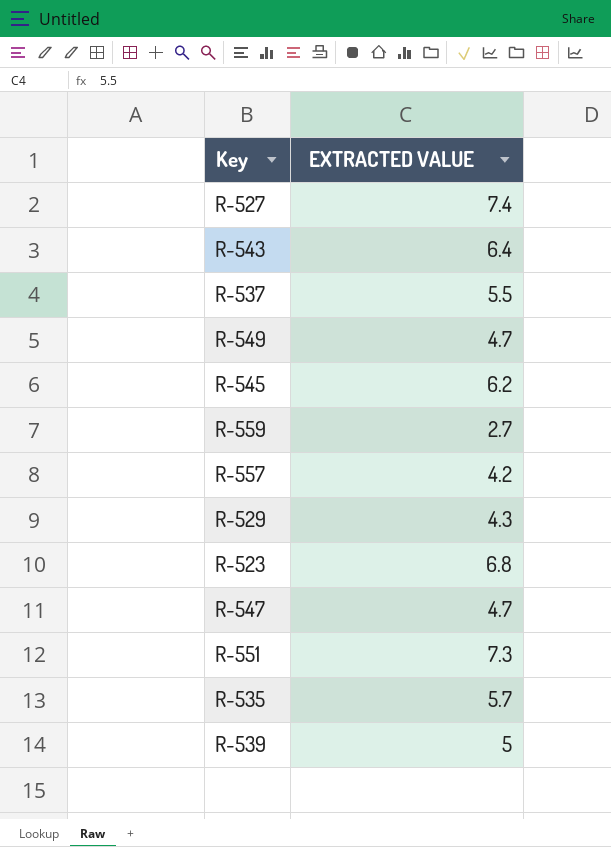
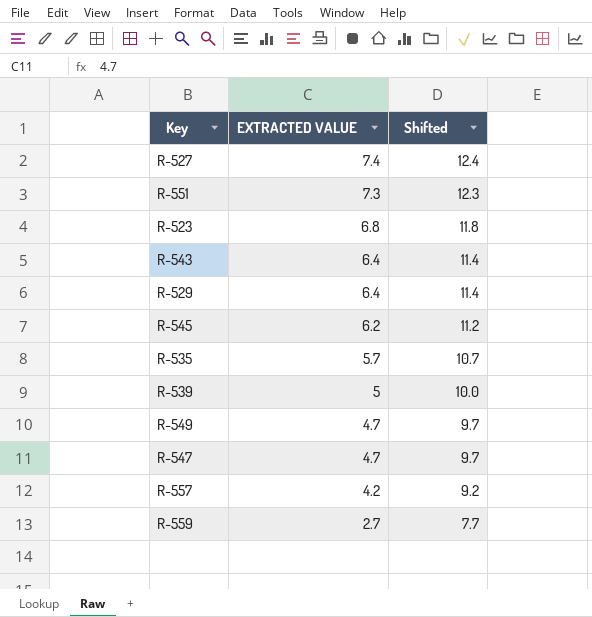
row order: none -> EXTRACTED VALUE descending
column Shifted | formula: none -> [EXTRACTED VALUE] + 5
row R-537: 5.5 -> none
R-529 | EXTRACTED VALUE: 4.3 -> 6.4

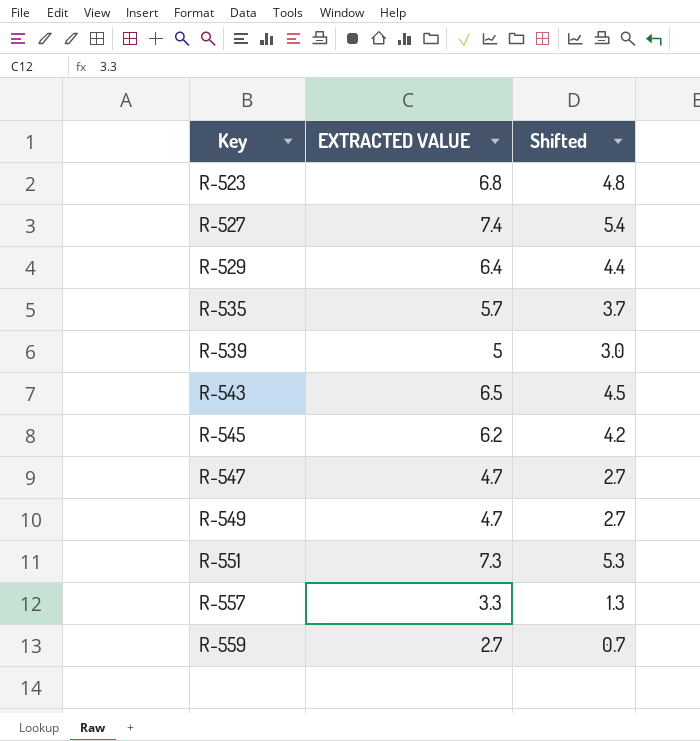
row order: EXTRACTED VALUE descending -> Key ascending
column Shifted | formula: [EXTRACTED VALUE] + 5 -> [EXTRACTED VALUE] - 2
R-543 | EXTRACTED VALUE: 6.4 -> 6.5
R-557 | EXTRACTED VALUE: 4.2 -> 3.3

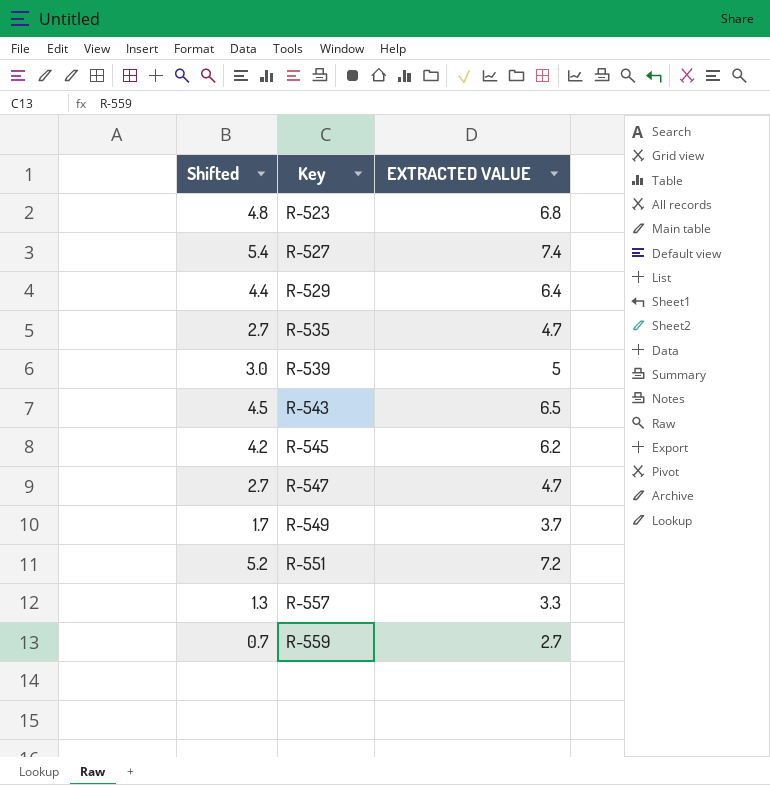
column Shifted | position: 3 -> 1
R-535 | Shifted: 3.7 -> 2.7
R-535 | EXTRACTED VALUE: 5.7 -> 4.7
R-549 | Shifted: 2.7 -> 1.7
R-549 | EXTRACTED VALUE: 4.7 -> 3.7
R-551 | Shifted: 5.3 -> 5.2
R-551 | EXTRACTED VALUE: 7.3 -> 7.2

